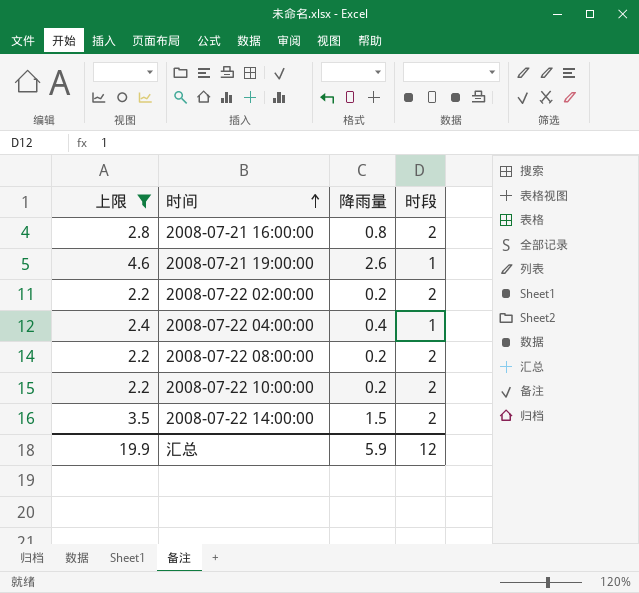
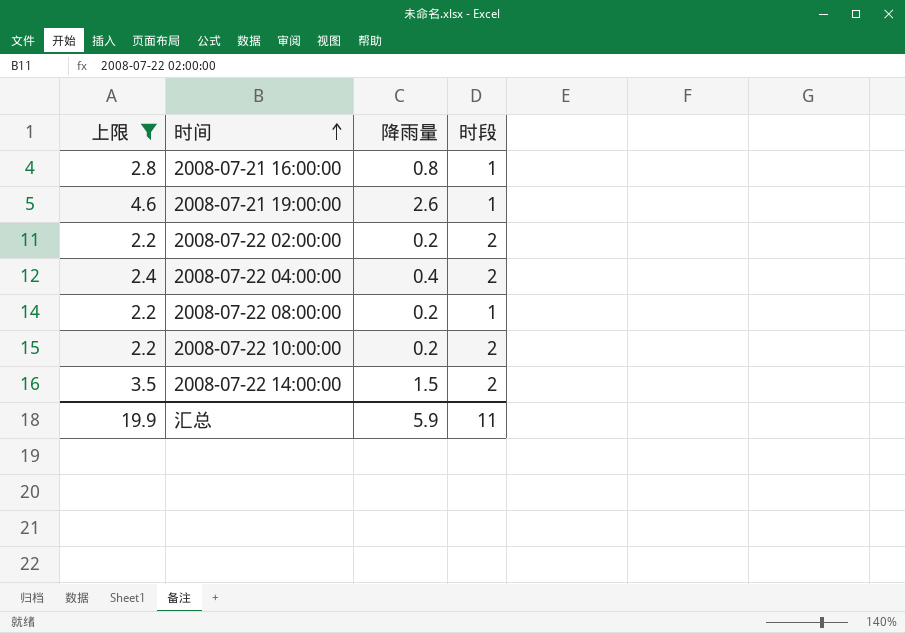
2008-07-21 16:00:00 | 时段: 2 -> 1
2008-07-22 04:00:00 | 时段: 1 -> 2
2008-07-22 08:00:00 | 时段: 2 -> 1
汇总 | 时段: 12 -> 11

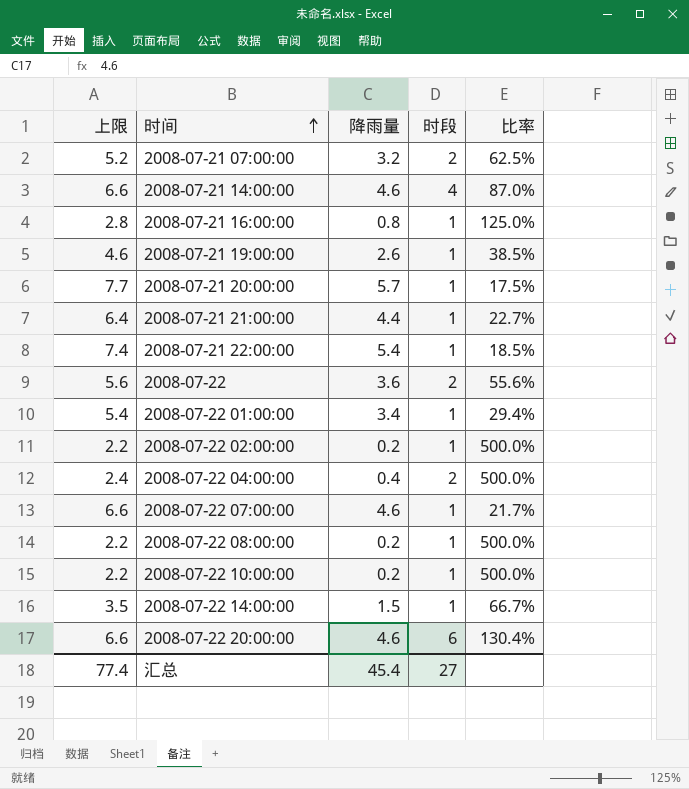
filter: 上限 <= 4.6 -> none
column 比率 | formula: none -> [时段] / [降雨量]
2008-07-22 02:00:00 | 时段: 2 -> 1
2008-07-22 10:00:00 | 时段: 2 -> 1
2008-07-22 14:00:00 | 时段: 2 -> 1
汇总 | 上限: 19.9 -> 77.4
汇总 | 降雨量: 5.9 -> 45.4
汇总 | 时段: 11 -> 27

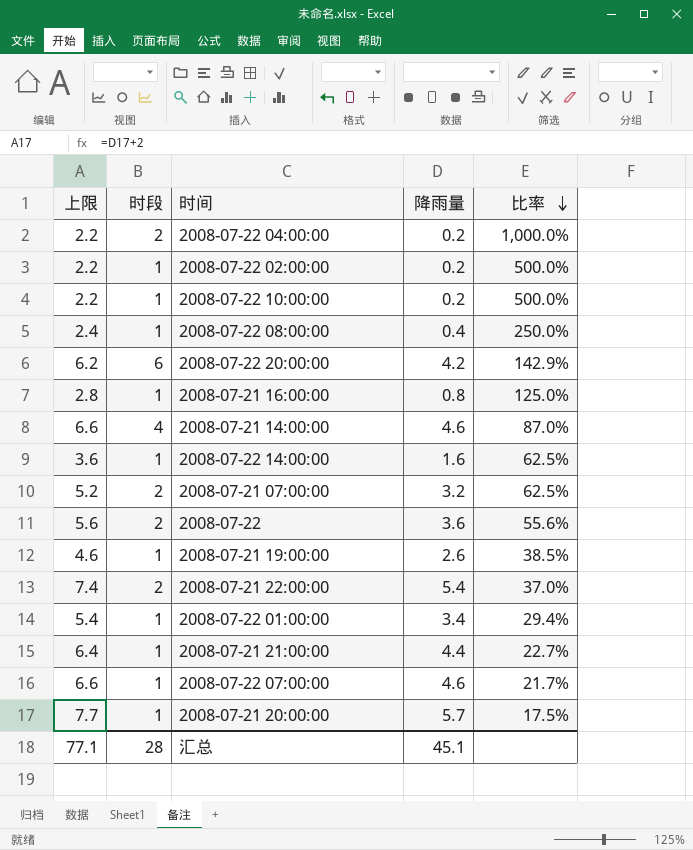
row order: 时间 ascending -> 比率 descending
column 时段 | position: 4 -> 2
2008-07-22 04:00:00 | 上限: 2.4 -> 2.2
2008-07-22 04:00:00 | 降雨量: 0.4 -> 0.2
2008-07-22 04:00:00 | 比率: 500.0% -> 1,000.0%
2008-07-22 08:00:00 | 上限: 2.2 -> 2.4
2008-07-22 08:00:00 | 降雨量: 0.2 -> 0.4
2008-07-22 08:00:00 | 比率: 500.0% -> 250.0%
2008-07-22 20:00:00 | 上限: 6.6 -> 6.2
2008-07-22 20:00:00 | 降雨量: 4.6 -> 4.2
2008-07-22 20:00:00 | 比率: 130.4% -> 142.9%
2008-07-22 14:00:00 | 上限: 3.5 -> 3.6
2008-07-22 14:00:00 | 降雨量: 1.5 -> 1.6
2008-07-22 14:00:00 | 比率: 66.7% -> 62.5%
2008-07-21 22:00:00 | 时段: 1 -> 2
2008-07-21 22:00:00 | 比率: 18.5% -> 37.0%
汇总 | 上限: 77.4 -> 77.1
汇总 | 时段: 27 -> 28
汇总 | 降雨量: 45.4 -> 45.1

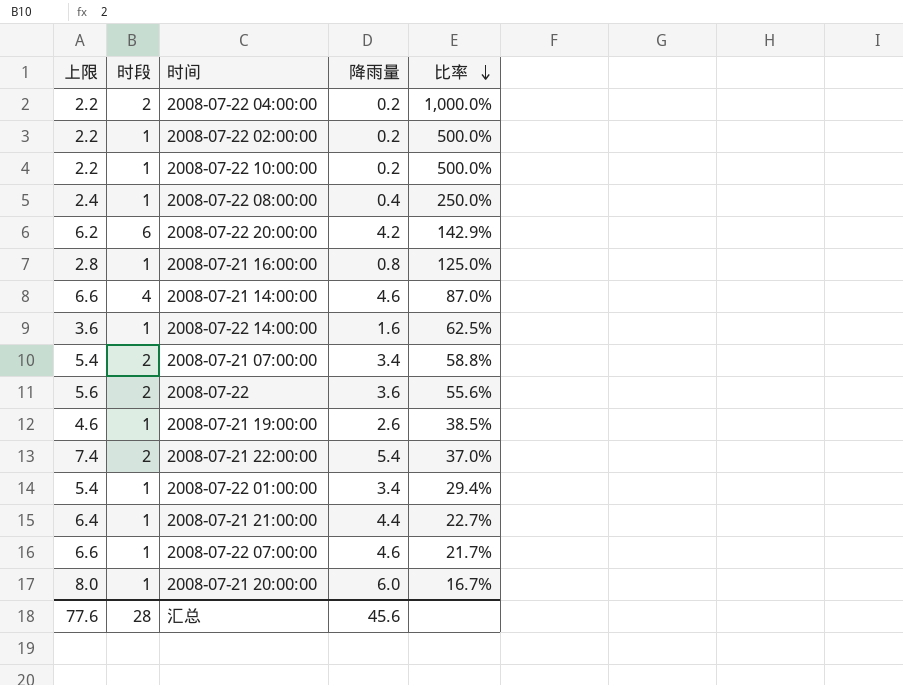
2008-07-21 07:00:00 | 上限: 5.2 -> 5.4
2008-07-21 07:00:00 | 降雨量: 3.2 -> 3.4
2008-07-21 07:00:00 | 比率: 62.5% -> 58.8%
2008-07-21 20:00:00 | 上限: 7.7 -> 8.0
2008-07-21 20:00:00 | 降雨量: 5.7 -> 6.0
2008-07-21 20:00:00 | 比率: 17.5% -> 16.7%
汇总 | 上限: 77.1 -> 77.6
汇总 | 降雨量: 45.1 -> 45.6

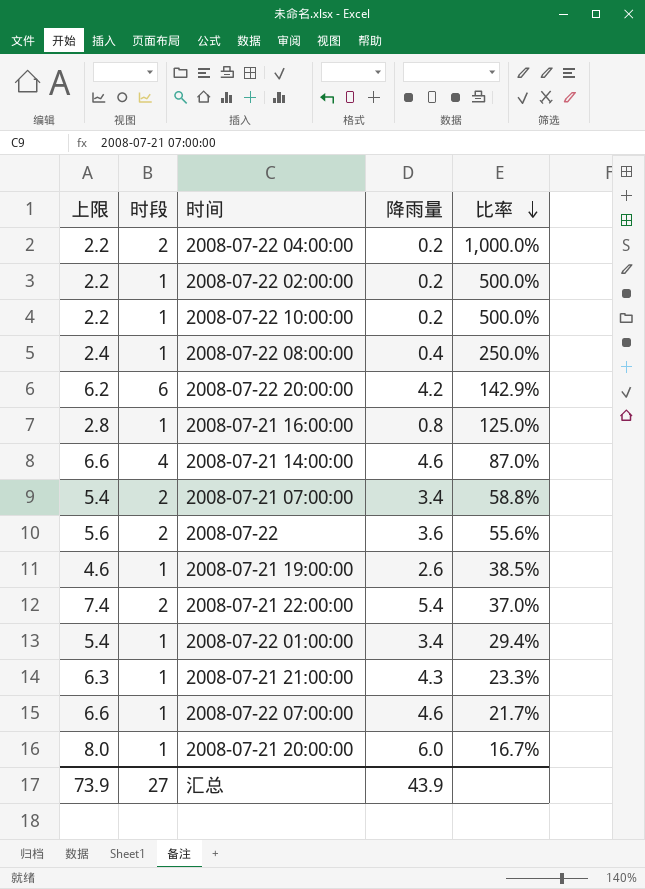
row 2008-07-22 14:00:00: 3.6 | 1 | 1.6 | 62.5% -> none
2008-07-21 21:00:00 | 上限: 6.4 -> 6.3
2008-07-21 21:00:00 | 降雨量: 4.4 -> 4.3
2008-07-21 21:00:00 | 比率: 22.7% -> 23.3%
汇总 | 上限: 77.6 -> 73.9
汇总 | 时段: 28 -> 27
汇总 | 降雨量: 45.6 -> 43.9

